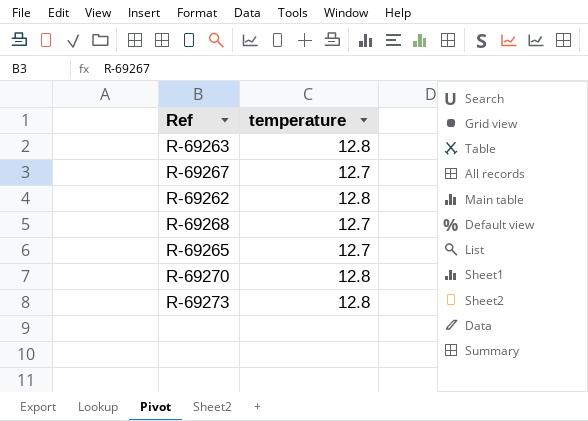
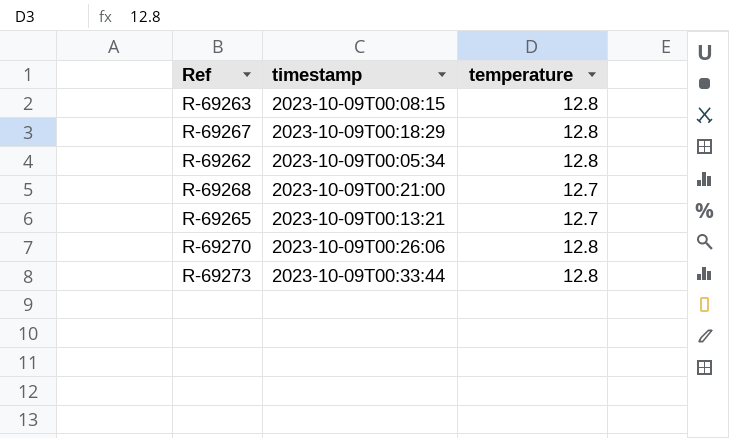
column timestamp | position: none -> 2
R-69267 | temperature: 12.7 -> 12.8

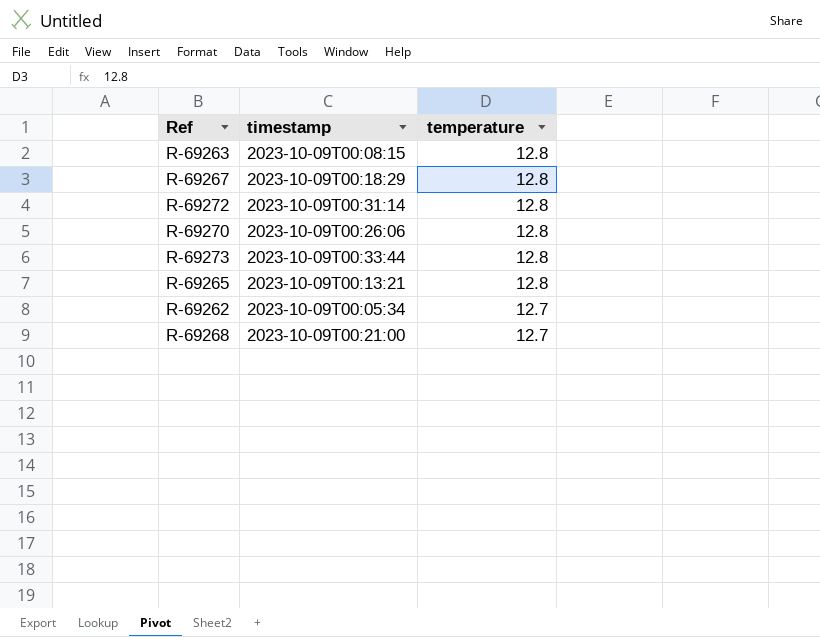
row order: none -> temperature descending
row R-69272: none -> 2023-10-09T00:31:14 | 12.8
R-69265 | temperature: 12.7 -> 12.8
R-69262 | temperature: 12.8 -> 12.7

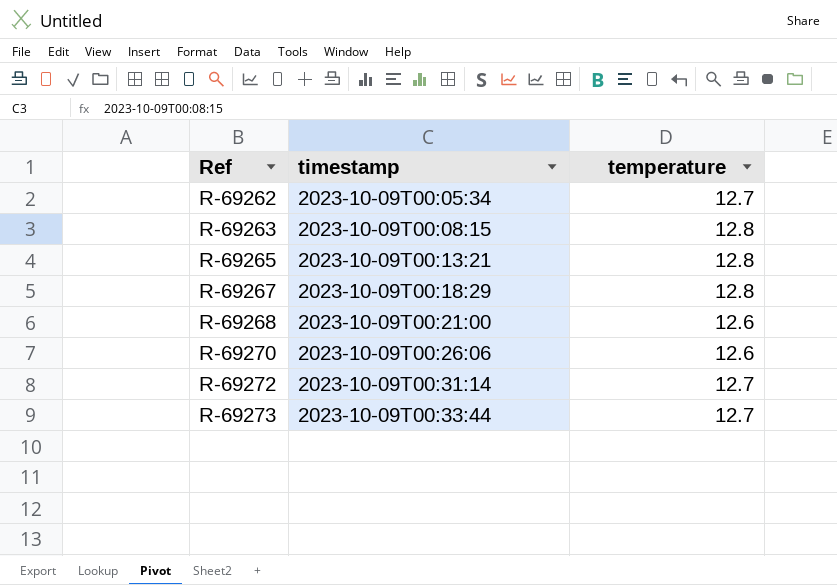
row order: temperature descending -> Ref ascending
R-69268 | temperature: 12.7 -> 12.6
R-69270 | temperature: 12.8 -> 12.6
R-69272 | temperature: 12.8 -> 12.7
R-69273 | temperature: 12.8 -> 12.7

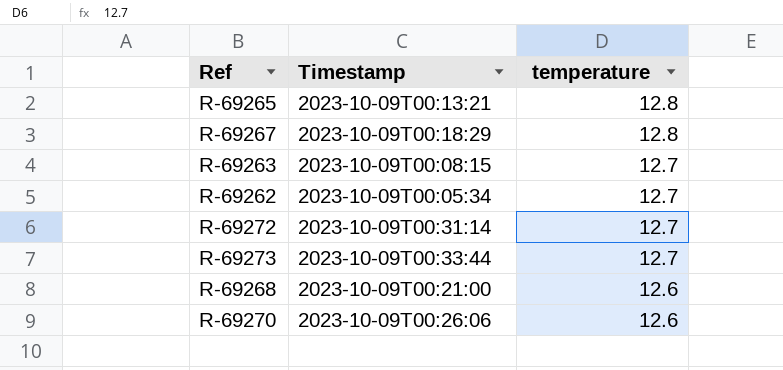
row order: Ref ascending -> temperature descending
column name: timestamp -> Timestamp
R-69263 | temperature: 12.8 -> 12.7

